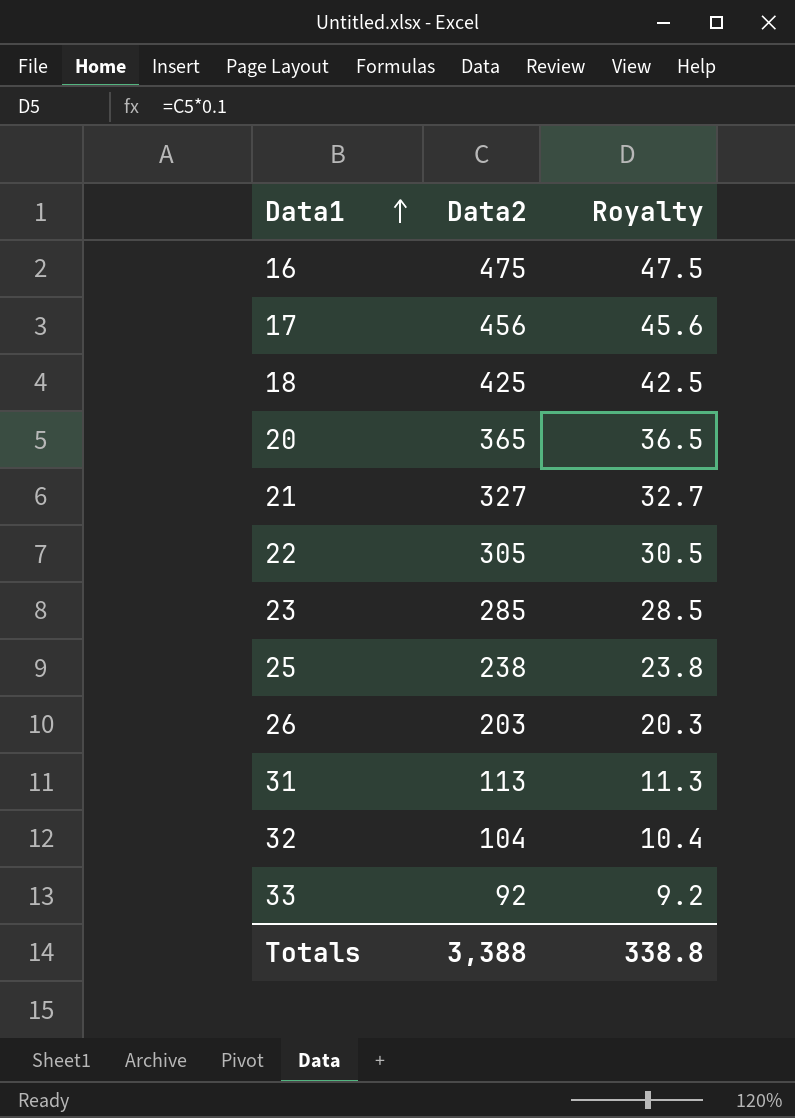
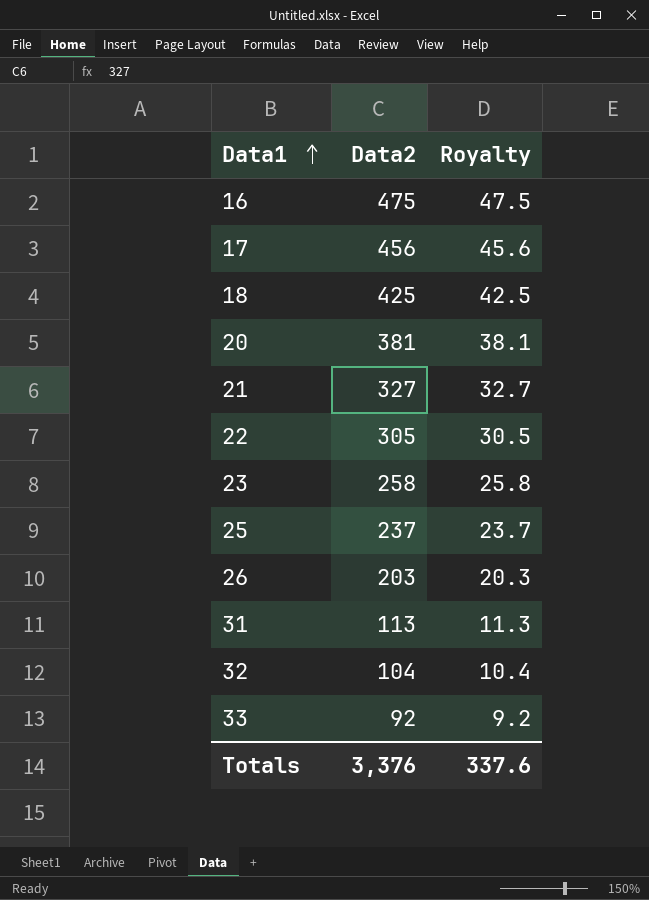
20 | Data2: 365 -> 381
20 | Royalty: 36.5 -> 38.1
23 | Data2: 285 -> 258
23 | Royalty: 28.5 -> 25.8
25 | Data2: 238 -> 237
25 | Royalty: 23.8 -> 23.7
Totals | Data2: 3,388 -> 3,376
Totals | Royalty: 338.8 -> 337.6

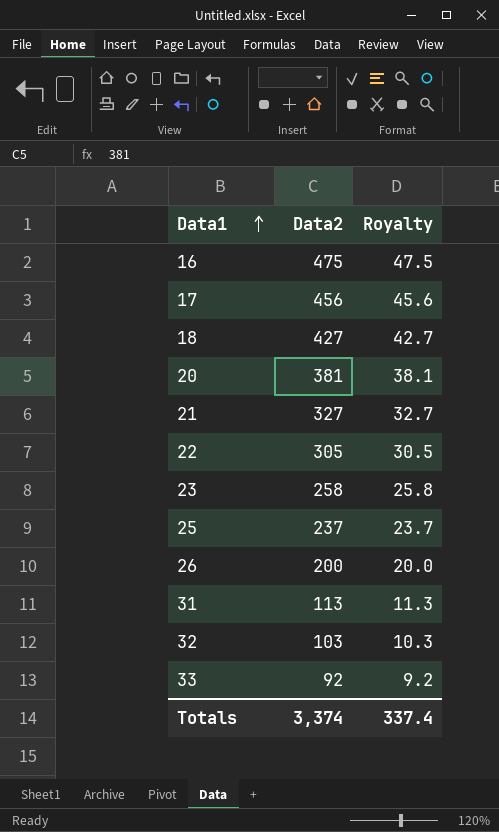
18 | Data2: 425 -> 427
18 | Royalty: 42.5 -> 42.7
26 | Data2: 203 -> 200
26 | Royalty: 20.3 -> 20.0
32 | Data2: 104 -> 103
32 | Royalty: 10.4 -> 10.3
Totals | Data2: 3,376 -> 3,374
Totals | Royalty: 337.6 -> 337.4

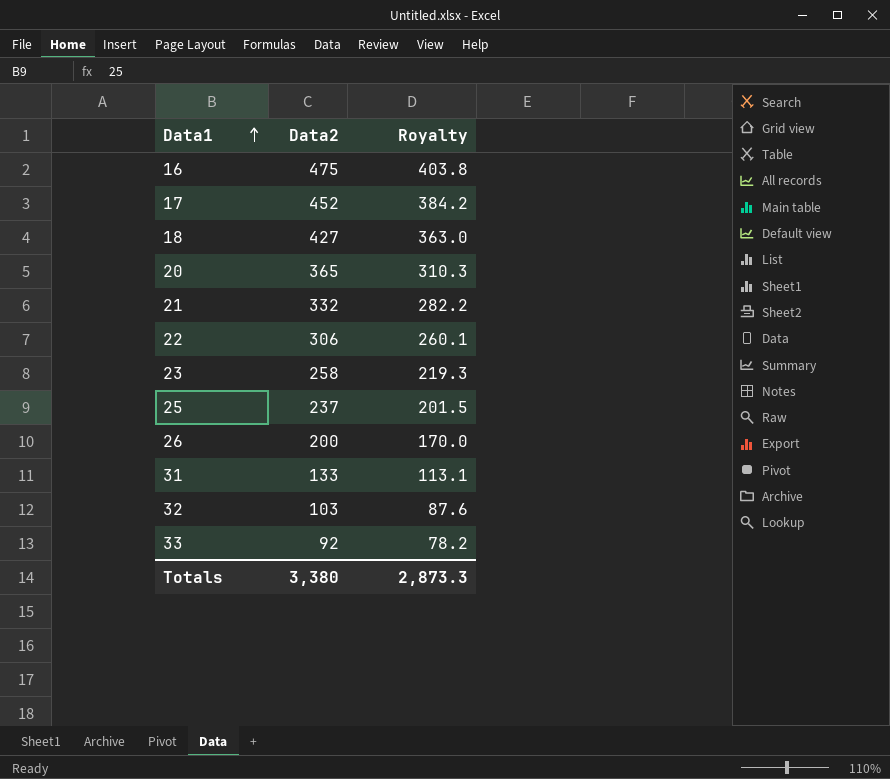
column Royalty | formula: [Data2] * 0.1 -> [Data2] * 0.85
17 | Data2: 456 -> 452
20 | Data2: 381 -> 365
21 | Data2: 327 -> 332
22 | Data2: 305 -> 306
31 | Data2: 113 -> 133
Totals | Data2: 3,374 -> 3,380
Totals | Royalty: 337.4 -> 2,873.3

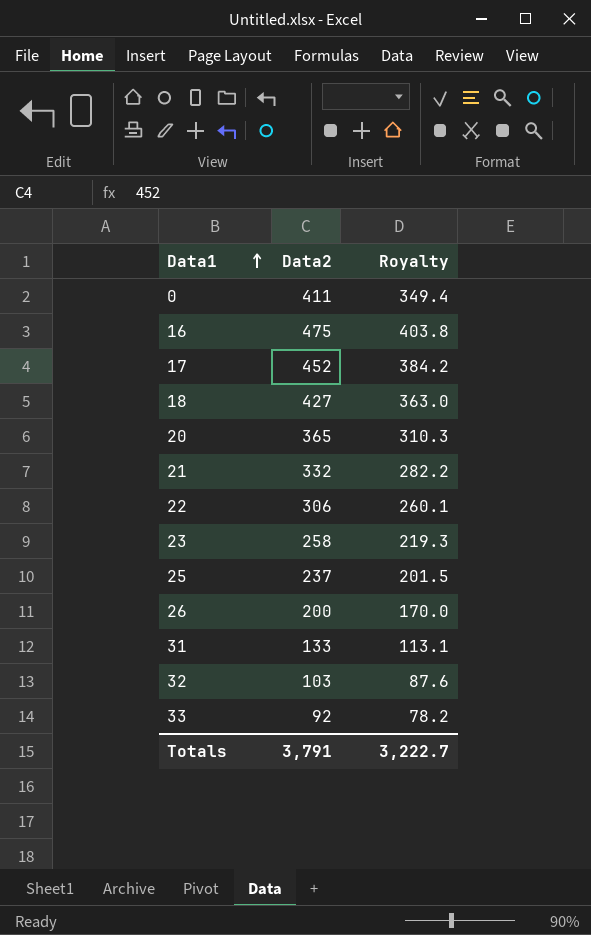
row 0: none -> 411 | 349.4
Totals | Data2: 3,380 -> 3,791
Totals | Royalty: 2,873.3 -> 3,222.7

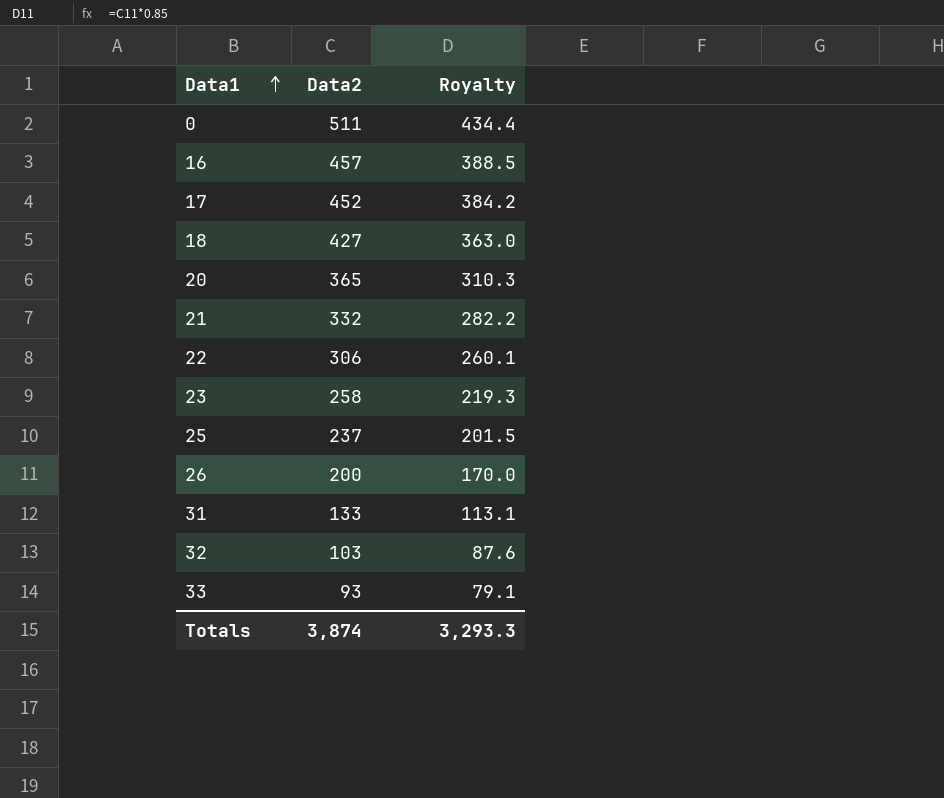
0 | Data2: 411 -> 511
0 | Royalty: 349.4 -> 434.4
16 | Data2: 475 -> 457
16 | Royalty: 403.8 -> 388.5
33 | Data2: 92 -> 93
33 | Royalty: 78.2 -> 79.1
Totals | Data2: 3,791 -> 3,874
Totals | Royalty: 3,222.7 -> 3,293.3

